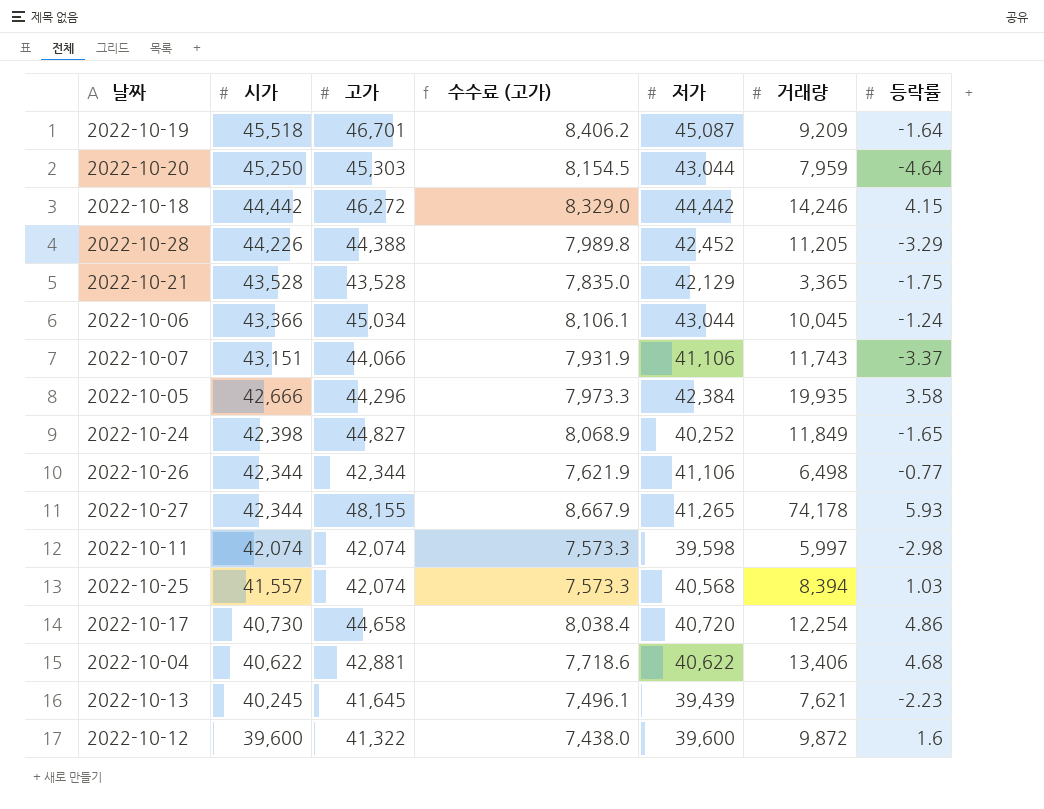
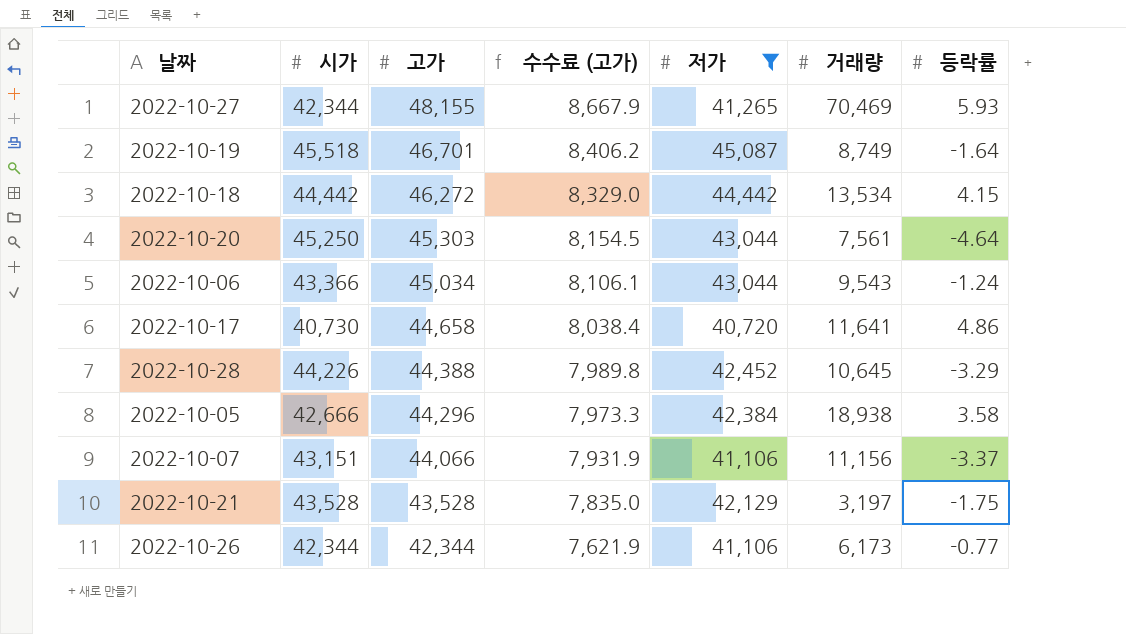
filter: none -> 저가 >= 40,720
row order: 시가 descending -> 고가 descending
2022-10-27 | 거래량: 74,178 -> 70,469
2022-10-19 | 거래량: 9,209 -> 8,749
2022-10-18 | 거래량: 14,246 -> 13,534
2022-10-20 | 거래량: 7,959 -> 7,561
2022-10-06 | 거래량: 10,045 -> 9,543
2022-10-17 | 거래량: 12,254 -> 11,641
2022-10-28 | 거래량: 11,205 -> 10,645
2022-10-05 | 거래량: 19,935 -> 18,938
2022-10-07 | 거래량: 11,743 -> 11,156
2022-10-21 | 거래량: 3,365 -> 3,197
2022-10-26 | 거래량: 6,498 -> 6,173

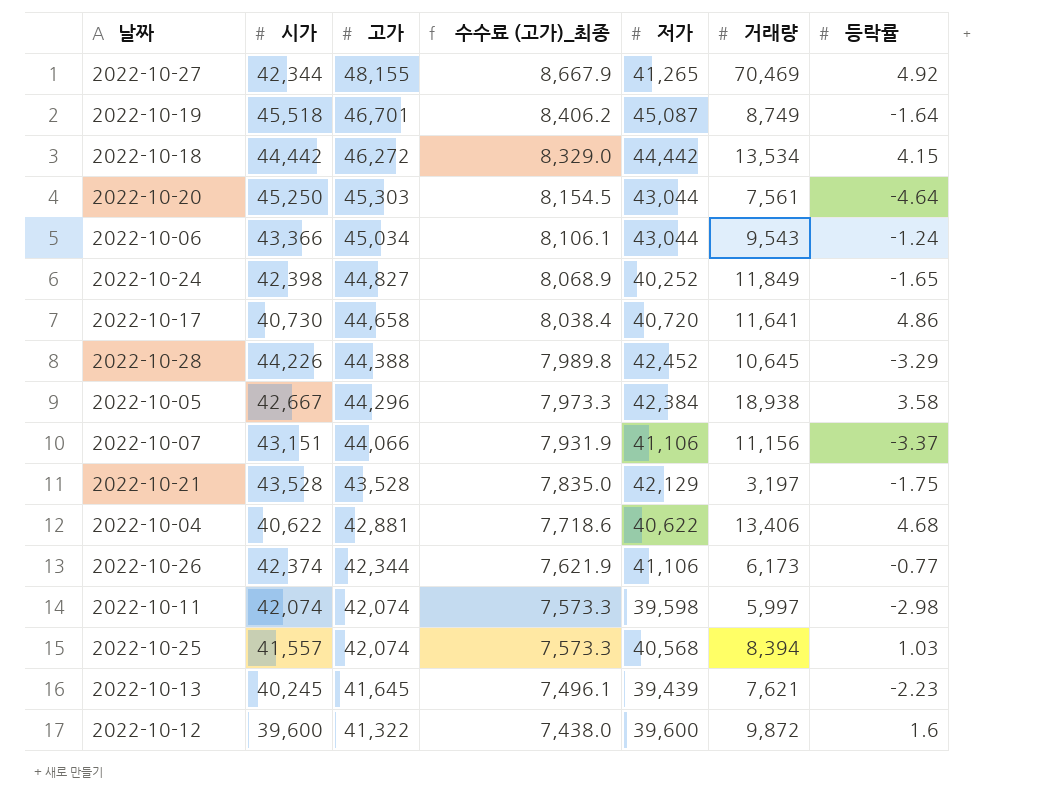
filter: 저가 >= 40,720 -> none
column name: 수수료 (고가) -> 수수료 (고가)_최종
2022-10-27 | 등락률: 5.93 -> 4.92
2022-10-05 | 시가: 42,666 -> 42,667
2022-10-26 | 시가: 42,344 -> 42,374

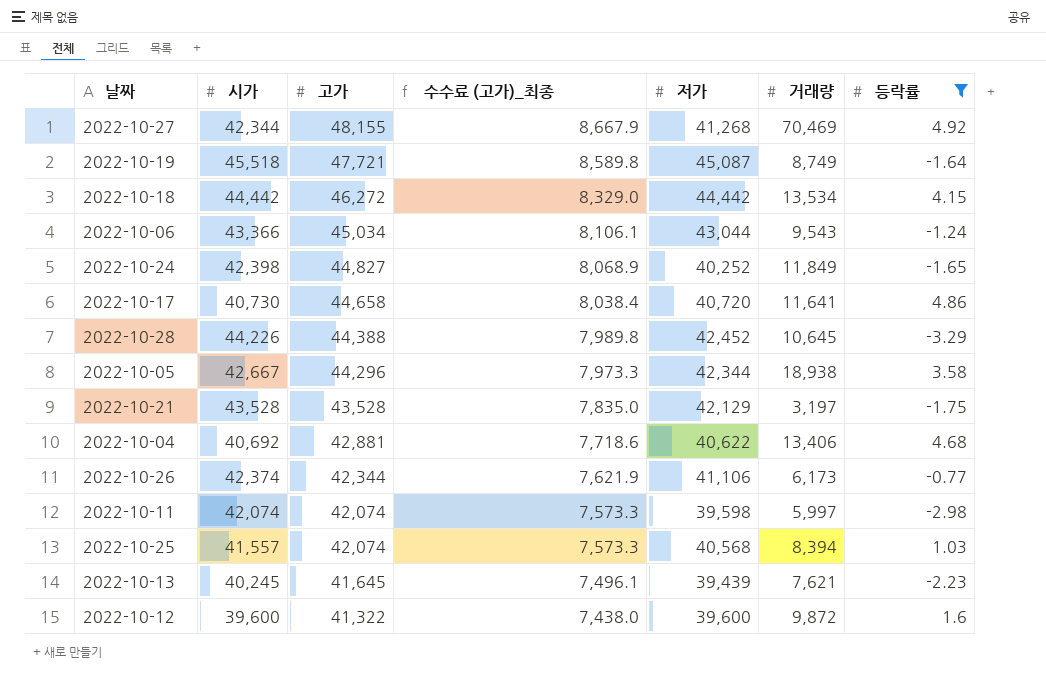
filter: none -> 등락률 >= -3.29
2022-10-27 | 저가: 41,265 -> 41,268
2022-10-19 | 고가: 46,701 -> 47,721
2022-10-19 | 수수료 (고가)_최종: 8,406.2 -> 8,589.8
2022-10-05 | 저가: 42,384 -> 42,344
2022-10-04 | 시가: 40,622 -> 40,692

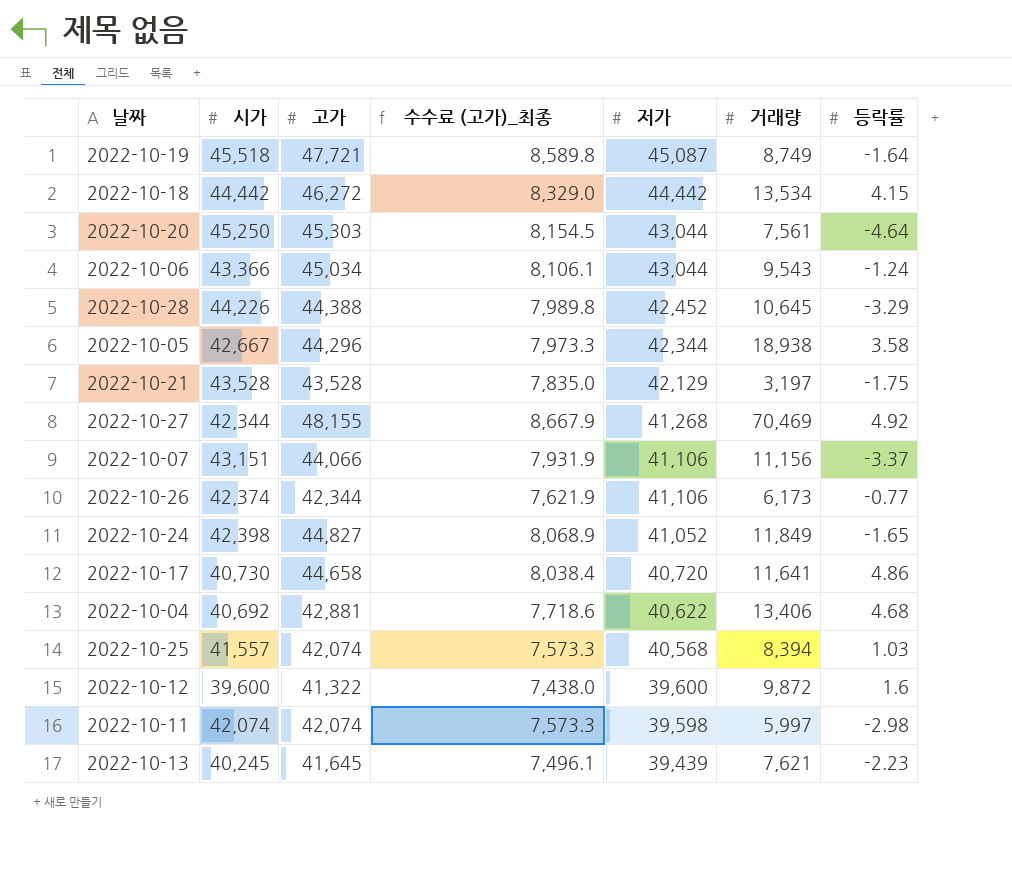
filter: 등락률 >= -3.29 -> none
row order: 고가 descending -> 저가 descending
2022-10-24 | 저가: 40,252 -> 41,052

